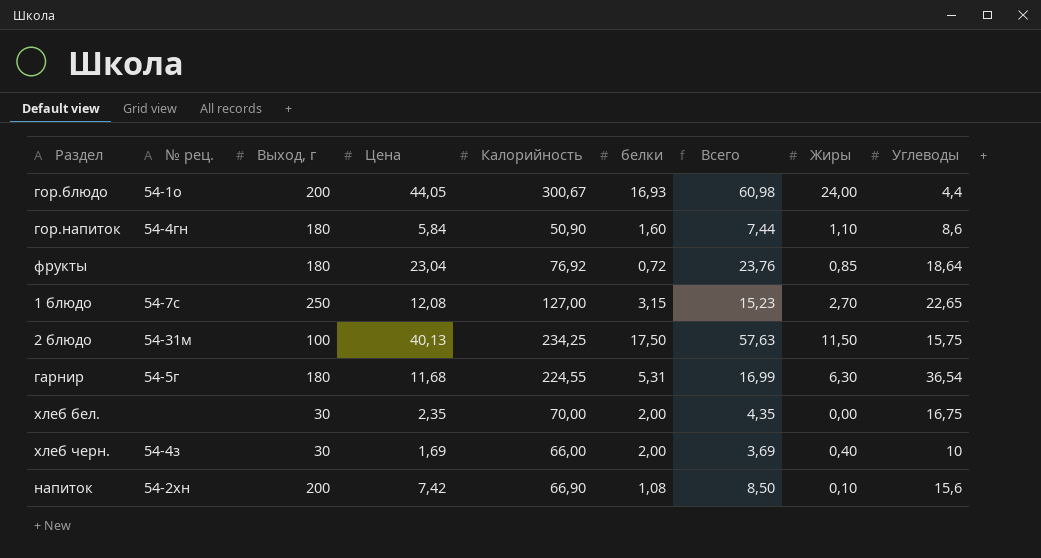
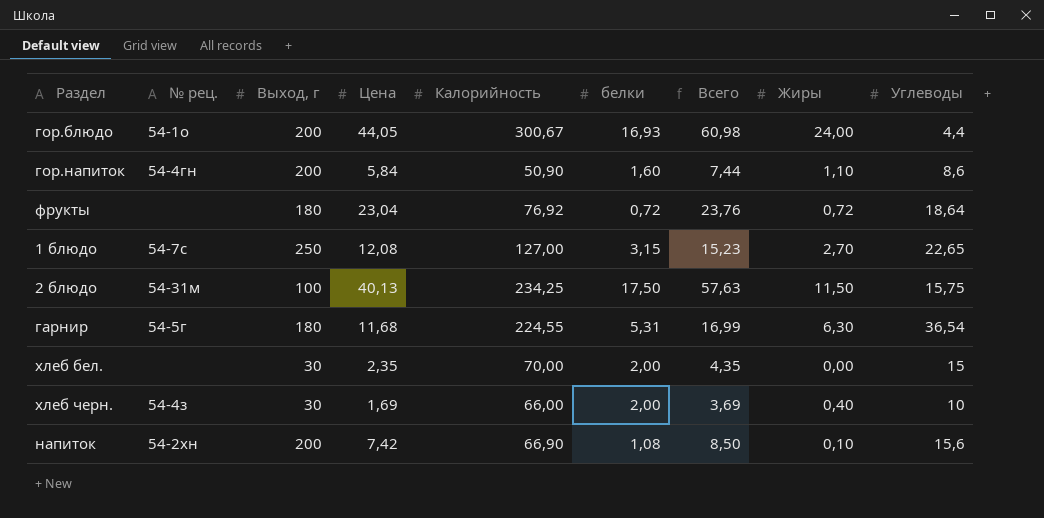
гор.напиток | Выход, г: 180 -> 200
фрукты | Жиры: 0,85 -> 0,72
хлеб бел. | Углеводы: 16,75 -> 15

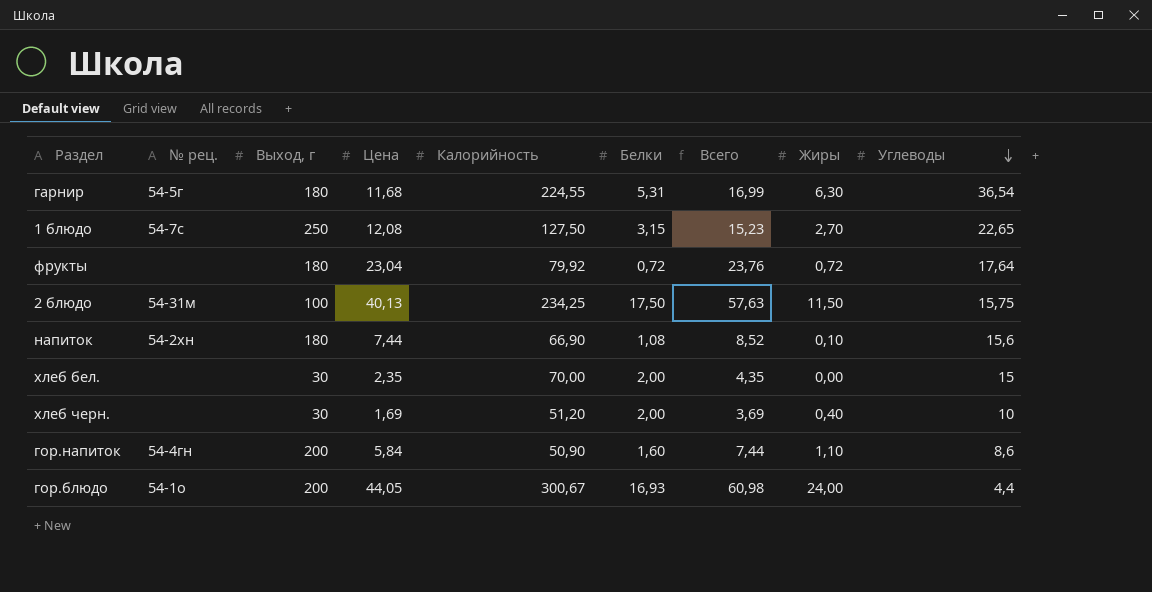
row order: none -> Углеводы descending
column name: белки -> Белки
1 блюдо | Калорийность: 127,00 -> 127,50
фрукты | Калорийность: 76,92 -> 79,92
фрукты | Углеводы: 18,64 -> 17,64
напиток | Выход, г: 200 -> 180
напиток | Цена: 7,42 -> 7,44
напиток | Всего: 8,50 -> 8,52
хлеб черн. | № рец.: 54-4з -> none
хлеб черн. | Калорийность: 66,00 -> 51,20

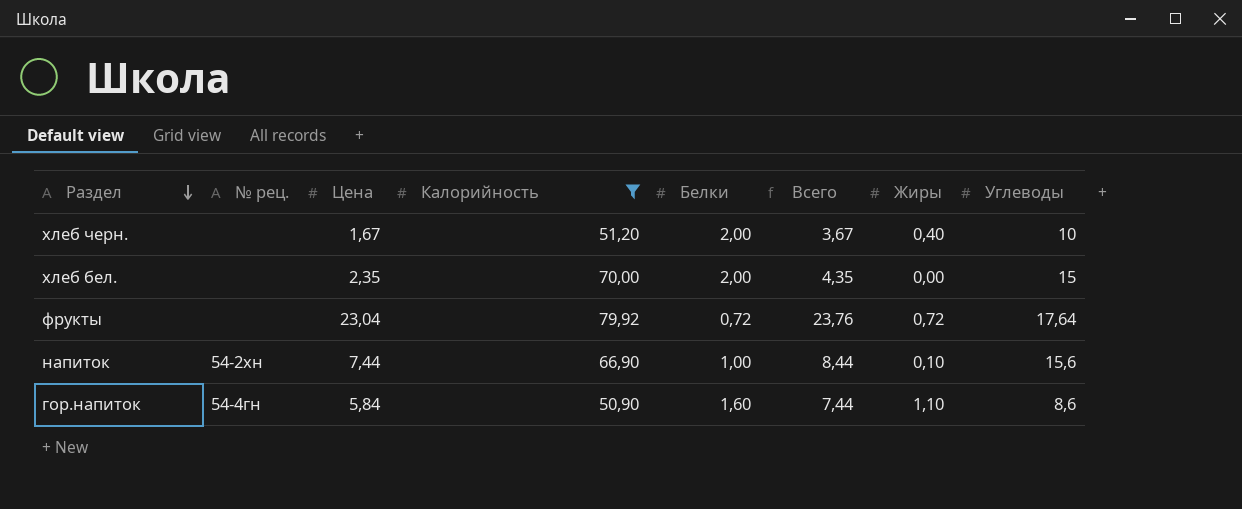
filter: none -> Калорийность <= 79,92
row order: Углеводы descending -> Раздел descending
column Выход, г | position: 3 -> none
хлеб черн. | Цена: 1,69 -> 1,67
хлеб черн. | Всего: 3,69 -> 3,67
напиток | Белки: 1,08 -> 1,00
напиток | Всего: 8,52 -> 8,44

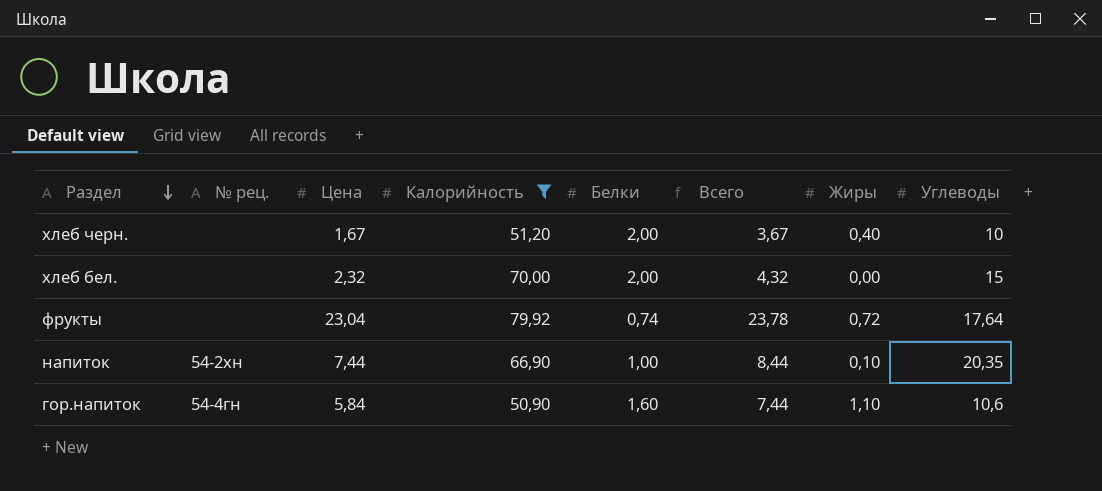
хлеб бел. | Цена: 2,35 -> 2,32
хлеб бел. | Всего: 4,35 -> 4,32
фрукты | Белки: 0,72 -> 0,74
фрукты | Всего: 23,76 -> 23,78
напиток | Углеводы: 15,6 -> 20,35
гор.напиток | Углеводы: 8,6 -> 10,6

